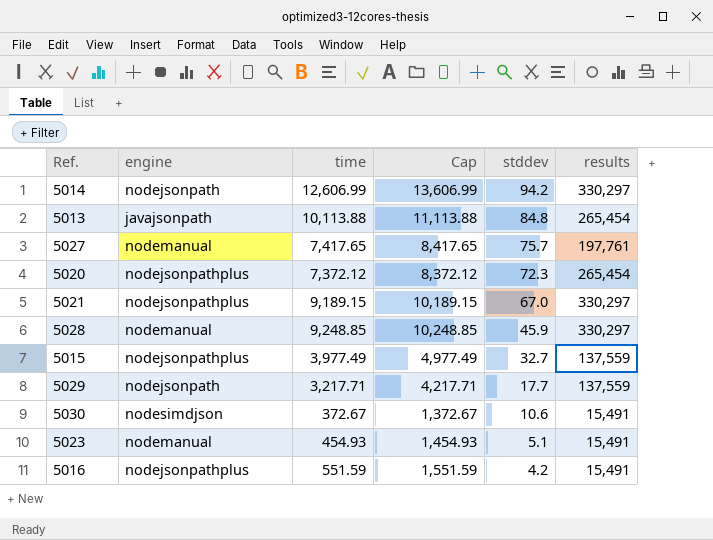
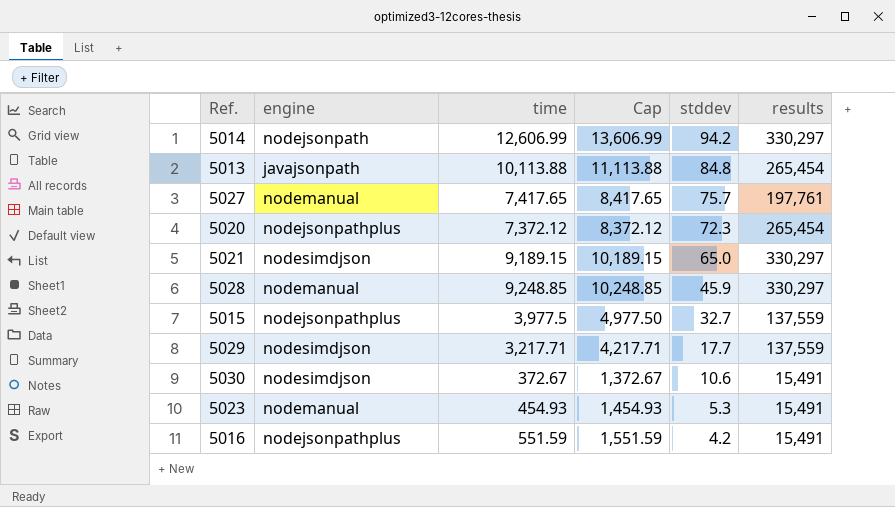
5021 | engine: nodejsonpathplus -> nodesimdjson
5021 | stddev: 67.0 -> 65.0
5015 | time: 3,977.49 -> 3,977.5
5015 | Cap: 4,977.49 -> 4,977.50
5029 | engine: nodejsonpath -> nodesimdjson
5023 | stddev: 5.1 -> 5.3

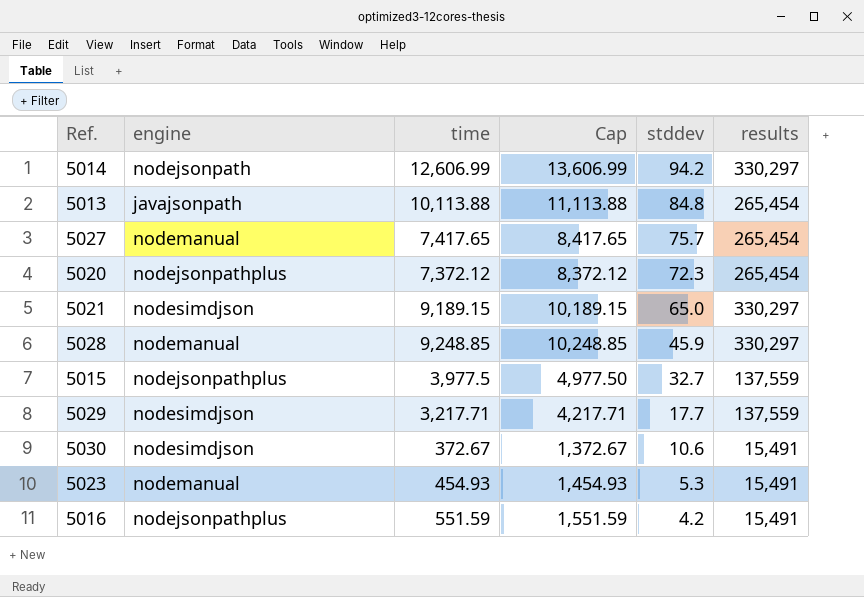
5027 | results: 197,761 -> 265,454

